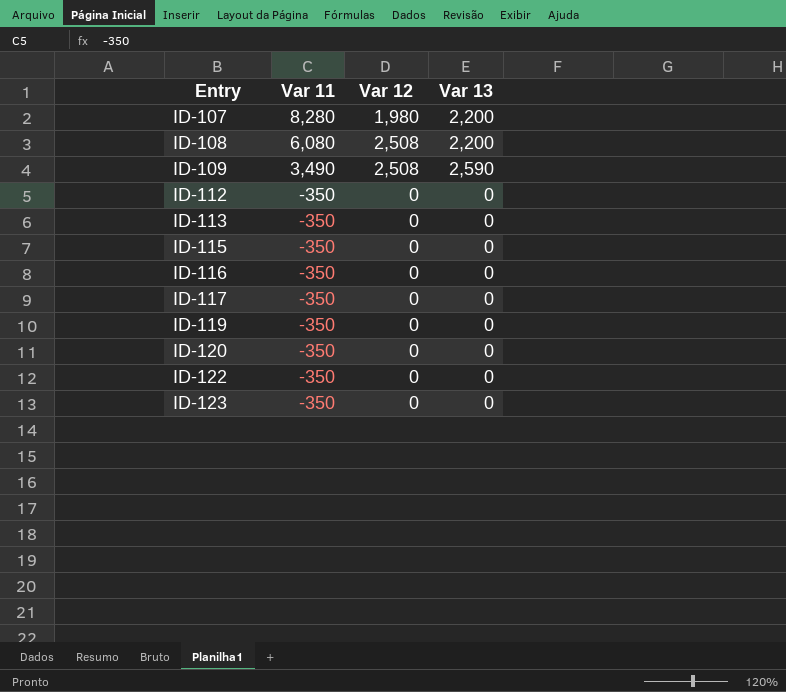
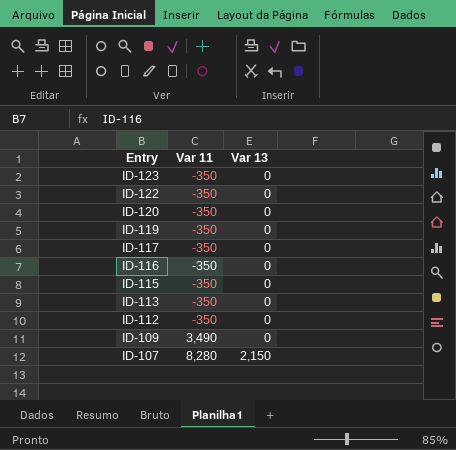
row order: Entry ascending -> Entry descending
column Var 12 | position: 3 -> none
row ID-108: 6,080 | 2,508 | 2,200 -> none
ID-109 | Var 13: 2,590 -> 0
ID-107 | Var 13: 2,200 -> 2,150

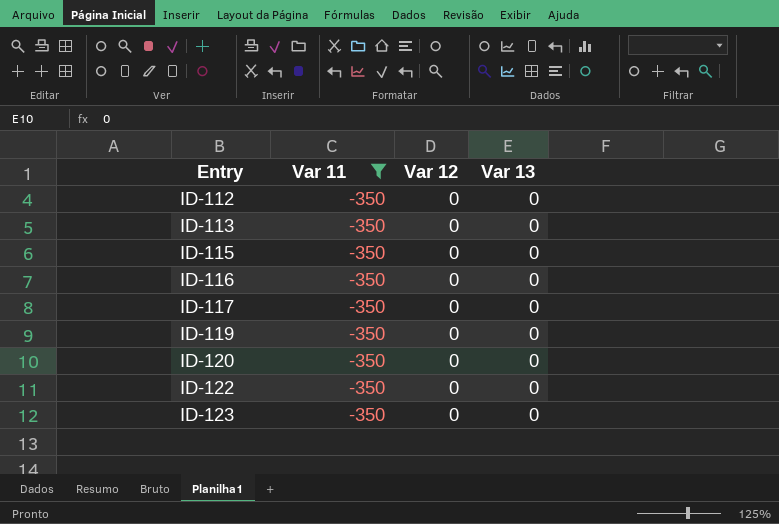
filter: none -> Var 11 = -350
row order: Entry descending -> Entry ascending
column Var 12 | position: none -> 3

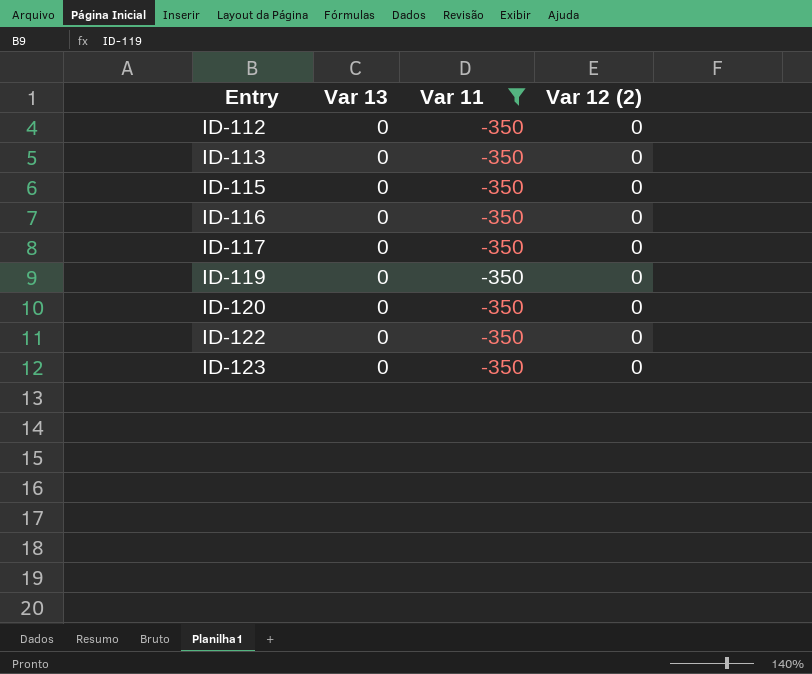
column Var 13 | position: 4 -> 2
column name: Var 12 -> Var 12 (2)

